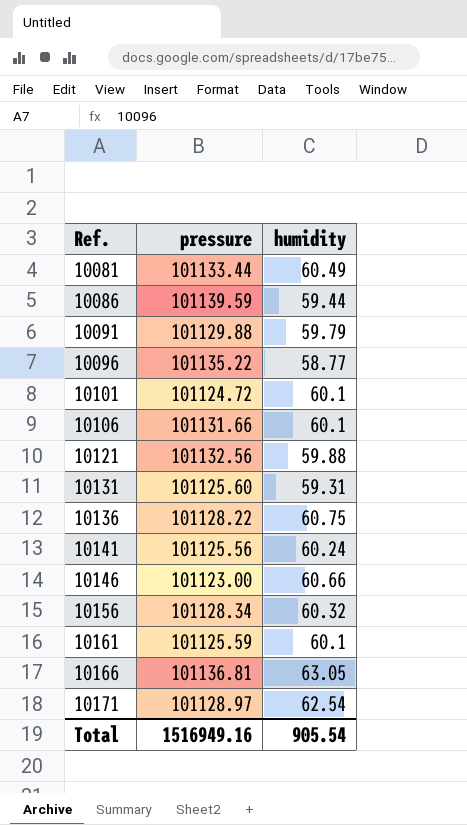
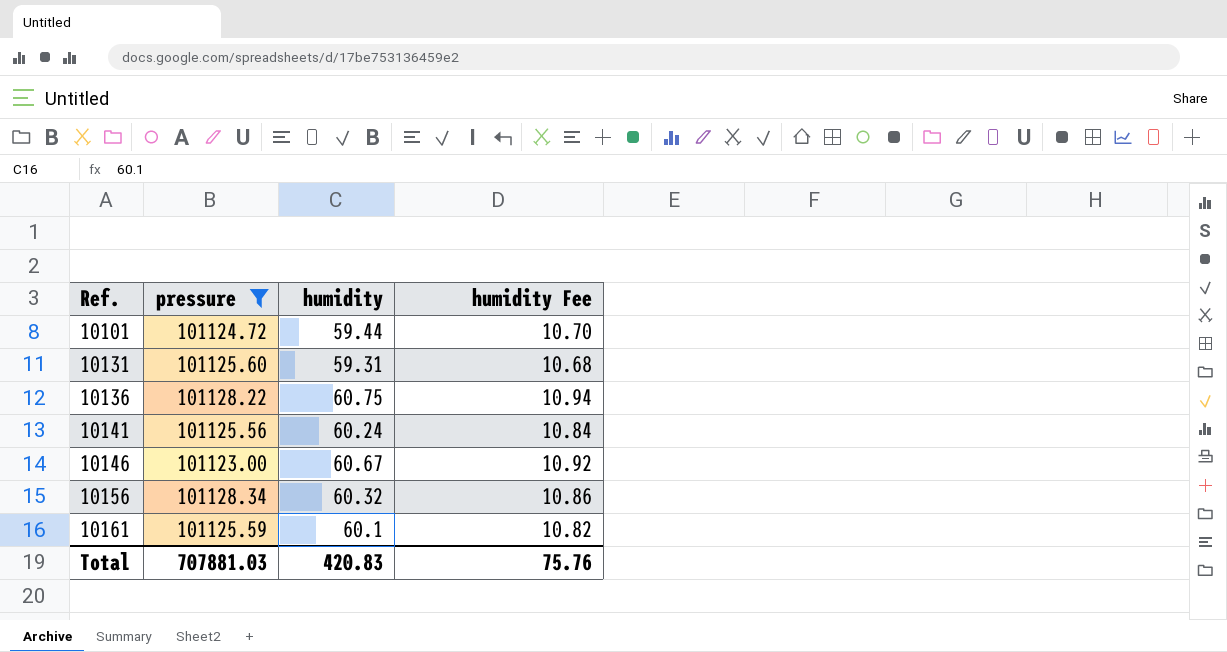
filter: none -> pressure <= 101128.34
column humidity Fee | formula: none -> [humidity] * 0.18
10101 | humidity: 60.1 -> 59.44
10146 | humidity: 60.66 -> 60.67
Total | pressure: 1516949.16 -> 707881.03
Total | humidity: 905.54 -> 420.83

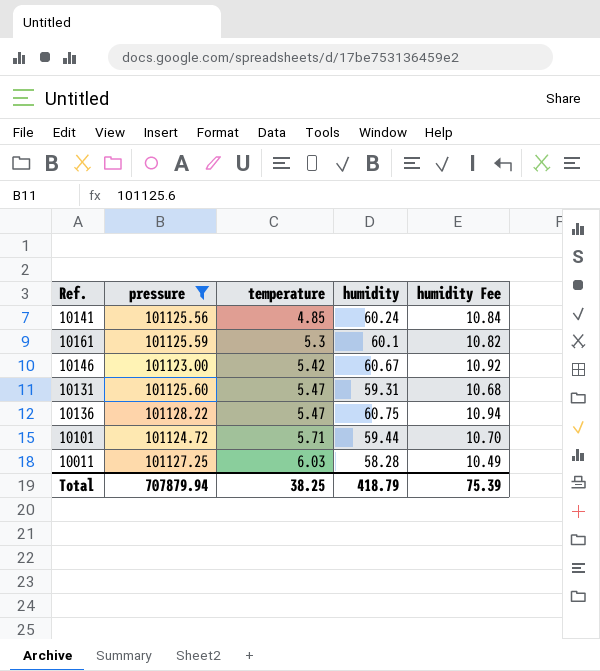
row order: Ref. ascending -> temperature ascending
column temperature | position: none -> 3
row 10156: 101128.34 | 60.32 | 10.86 -> none
row 10011: none -> 101127.25 | 6.03 | 58.28 | 10.49
Total | pressure: 707881.03 -> 707879.94
Total | humidity: 420.83 -> 418.79
Total | humidity Fee: 75.76 -> 75.39

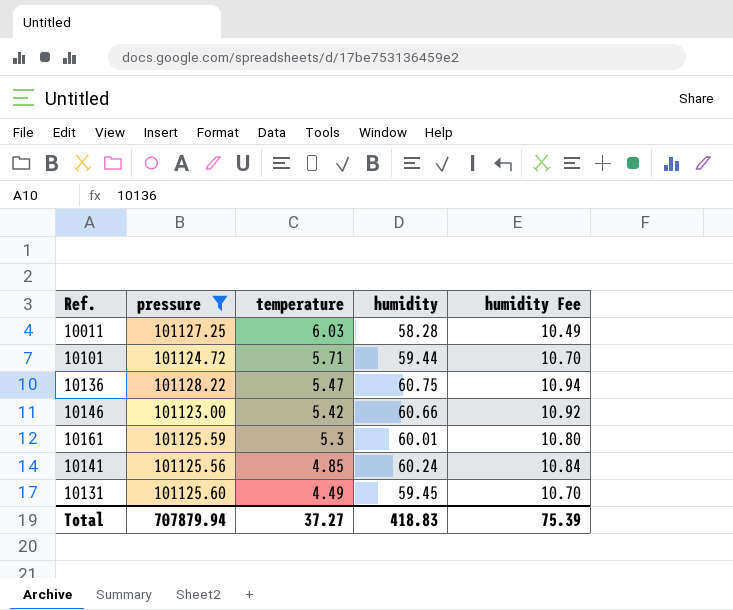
row order: temperature ascending -> temperature descending
10146 | humidity: 60.67 -> 60.66
10161 | humidity: 60.1 -> 60.01
10161 | humidity Fee: 10.82 -> 10.80
10131 | temperature: 5.47 -> 4.49
10131 | humidity: 59.31 -> 59.45
10131 | humidity Fee: 10.68 -> 10.70
Total | temperature: 38.25 -> 37.27
Total | humidity: 418.79 -> 418.83

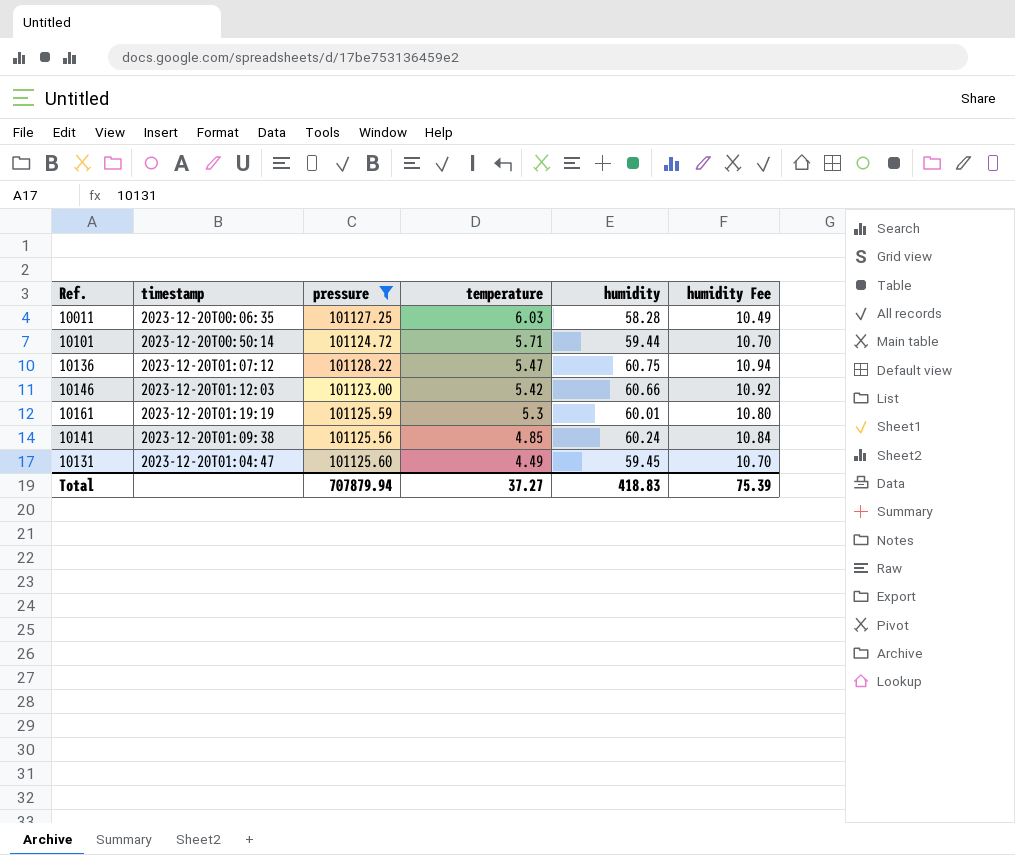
column timestamp | position: none -> 2

